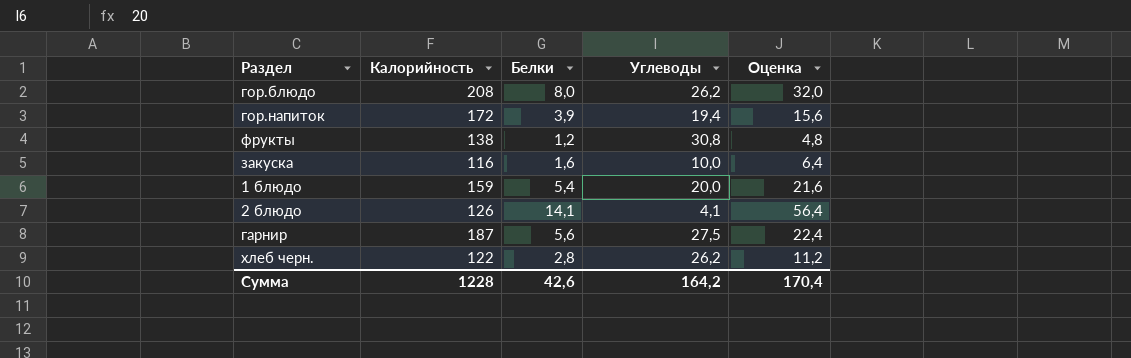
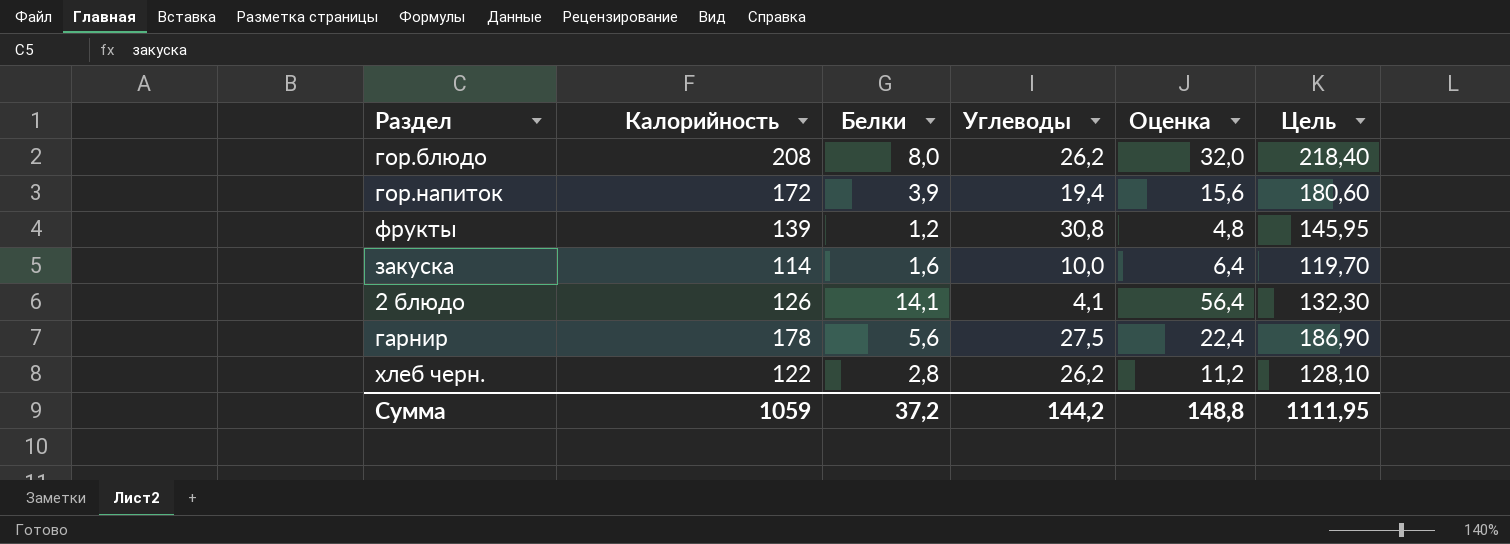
column Цель | formula: none -> [Калорийность] * 1,05
row 1 блюдо: 159 | 5,4 | 20,0 | 21,6 -> none
фрукты | Калорийность: 138 -> 139
закуска | Калорийность: 116 -> 114
гарнир | Калорийность: 187 -> 178
Сумма | Калорийность: 1228 -> 1059
Сумма | Белки: 42,6 -> 37,2
Сумма | Углеводы: 164,2 -> 144,2
Сумма | Оценка: 170,4 -> 148,8

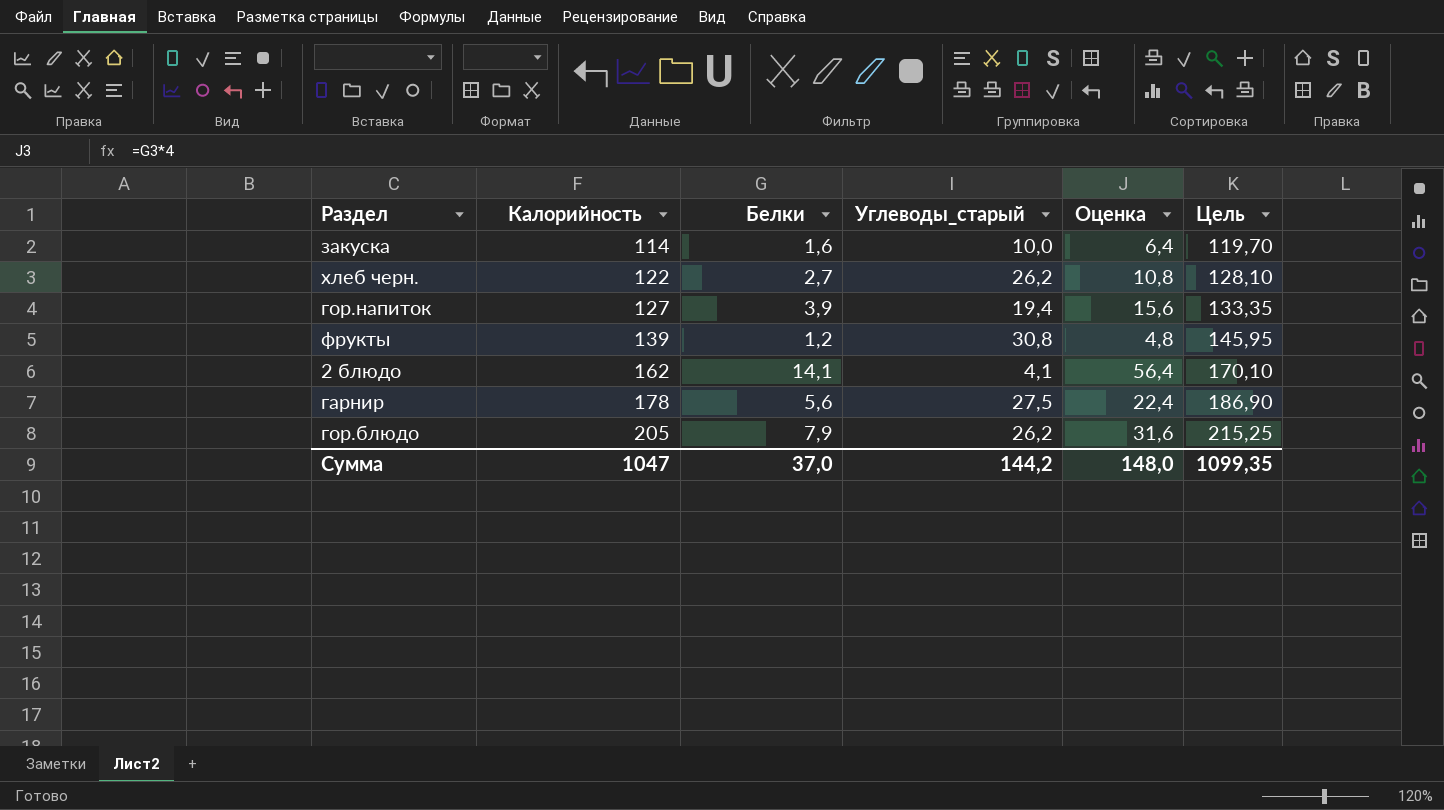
row order: none -> Калорийность ascending
column name: Углеводы -> Углеводы_старый
хлеб черн. | Белки: 2,8 -> 2,7
хлеб черн. | Оценка: 11,2 -> 10,8
гор.напиток | Калорийность: 172 -> 127
гор.напиток | Цель: 180,60 -> 133,35
2 блюдо | Калорийность: 126 -> 162
2 блюдо | Цель: 132,30 -> 170,10
гор.блюдо | Калорийность: 208 -> 205
гор.блюдо | Белки: 8,0 -> 7,9
гор.блюдо | Оценка: 32,0 -> 31,6
гор.блюдо | Цель: 218,40 -> 215,25
Сумма | Калорийность: 1059 -> 1047
Сумма | Белки: 37,2 -> 37,0
Сумма | Оценка: 148,8 -> 148,0
Сумма | Цель: 1111,95 -> 1099,35

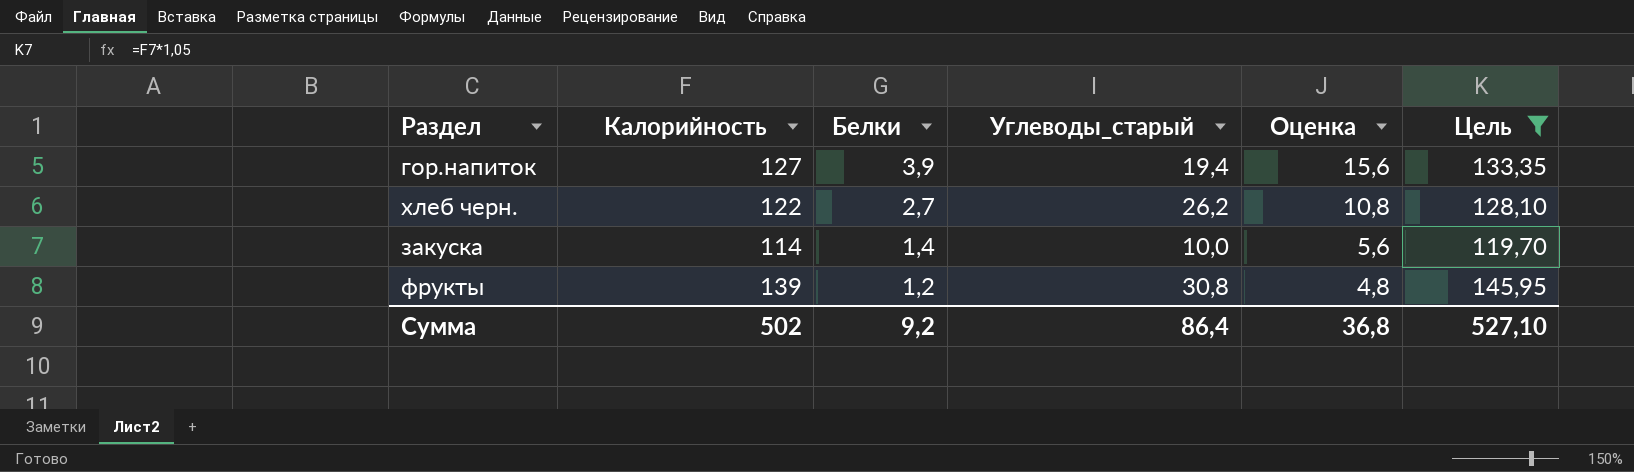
filter: none -> Цель <= 145,95
row order: Калорийность ascending -> Белки descending
закуска | Белки: 1,6 -> 1,4
закуска | Оценка: 6,4 -> 5,6
Сумма | Калорийность: 1047 -> 502
Сумма | Белки: 37,0 -> 9,2
Сумма | Углеводы_старый: 144,2 -> 86,4
Сумма | Оценка: 148,0 -> 36,8
Сумма | Цель: 1099,35 -> 527,10

